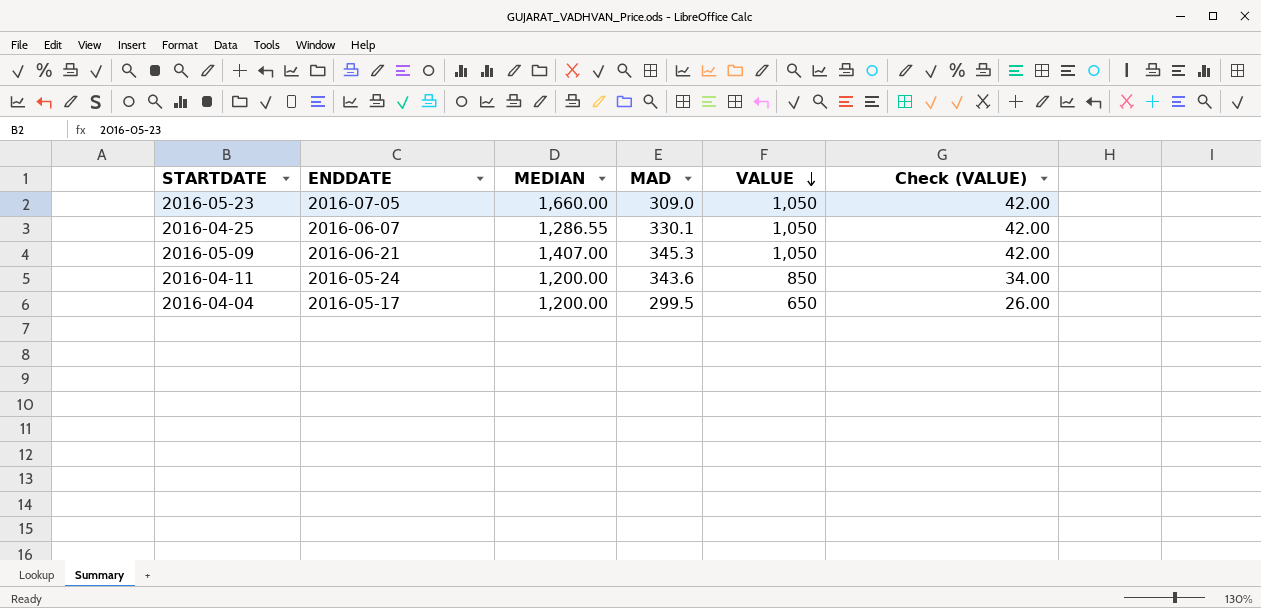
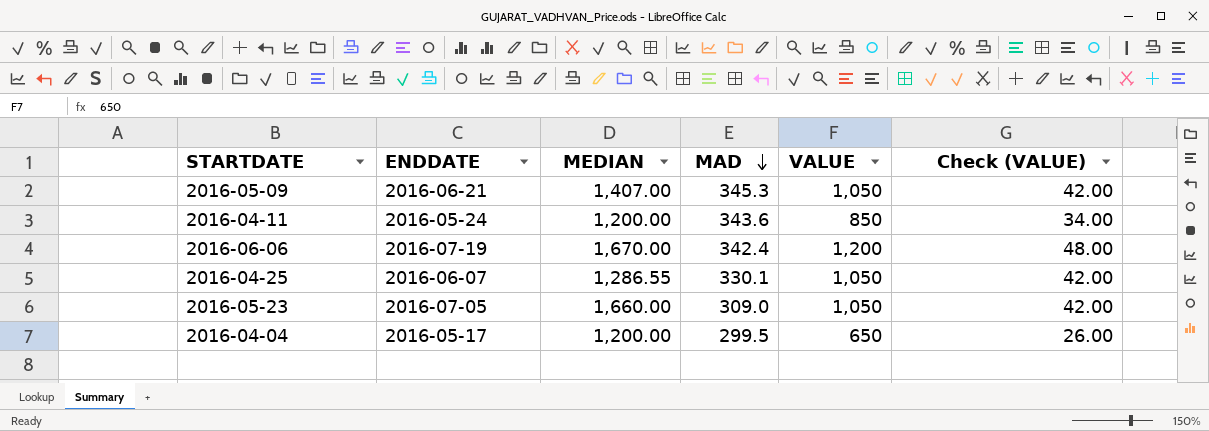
row order: VALUE descending -> MAD descending
row 2016-06-06: none -> 2016-07-19 | 1,670.00 | 342.4 | 1,200 | 48.00

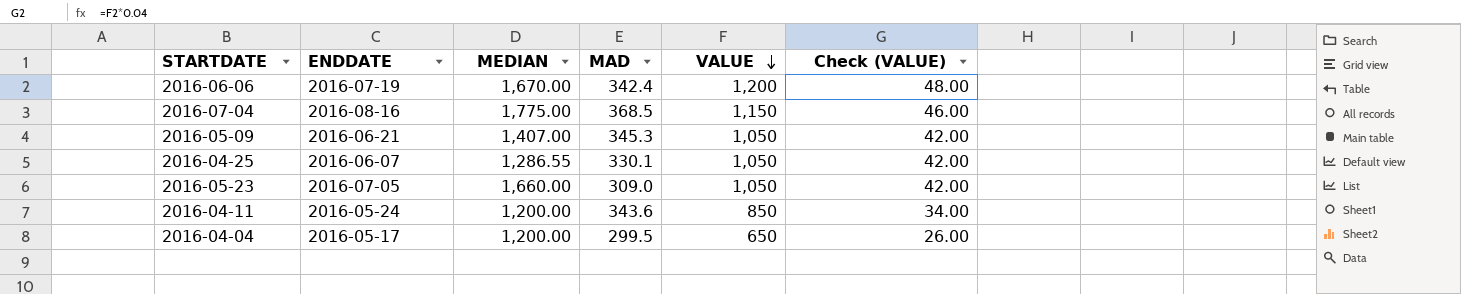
row order: MAD descending -> VALUE descending
row 2016-07-04: none -> 2016-08-16 | 1,775.00 | 368.5 | 1,150 | 46.00

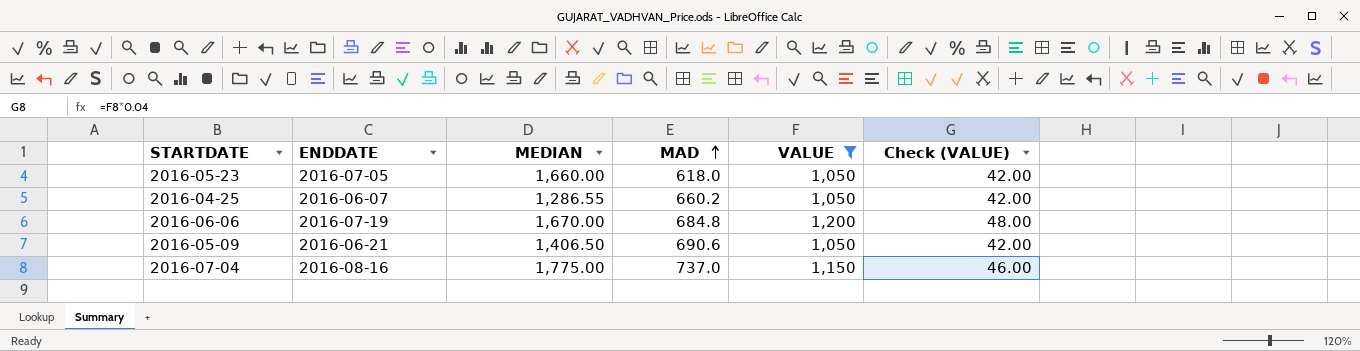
filter: none -> VALUE >= 1,050
row order: VALUE descending -> MAD ascending
2016-05-23 | MAD: 309.0 -> 618.0
2016-04-25 | MAD: 330.1 -> 660.2
2016-06-06 | MAD: 342.4 -> 684.8
2016-05-09 | MEDIAN: 1,407.00 -> 1,406.50
2016-05-09 | MAD: 345.3 -> 690.6
2016-07-04 | MAD: 368.5 -> 737.0

